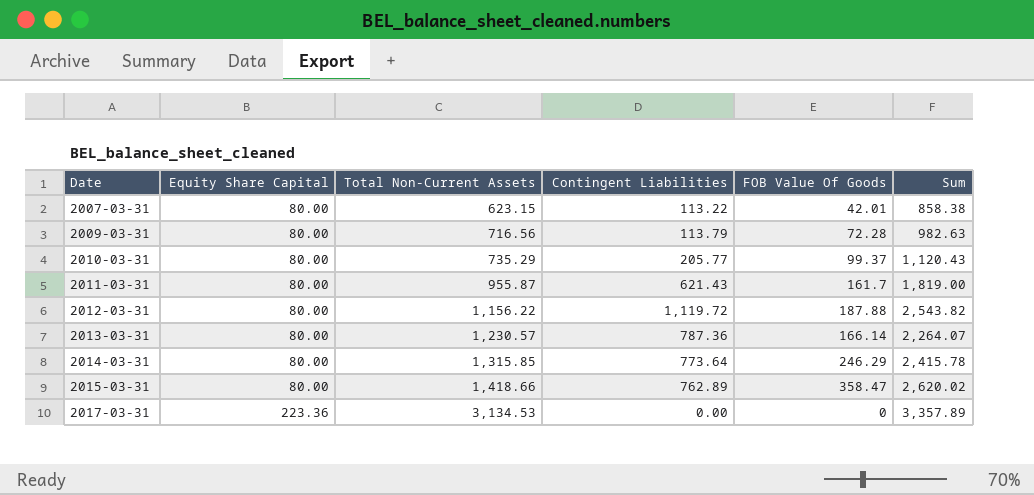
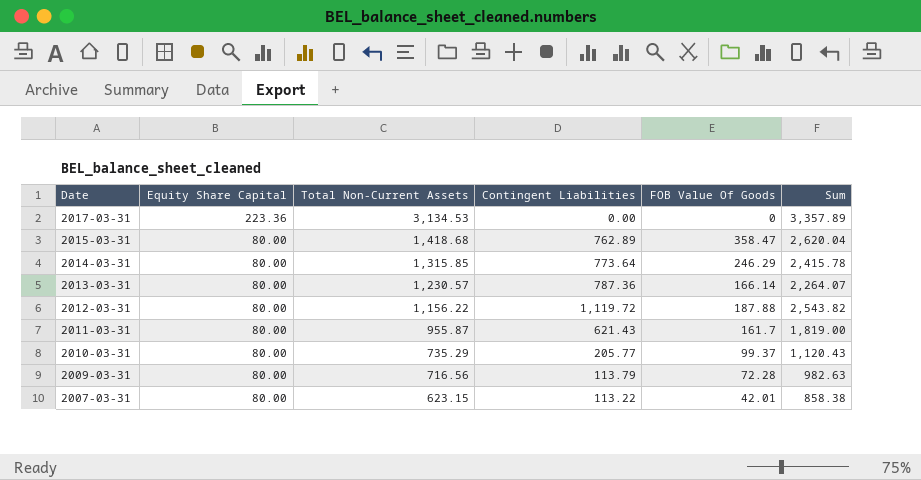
row order: Date ascending -> Date descending
2015-03-31 | Total Non-Current Assets: 1,418.66 -> 1,418.68
2015-03-31 | Sum: 2,620.02 -> 2,620.04

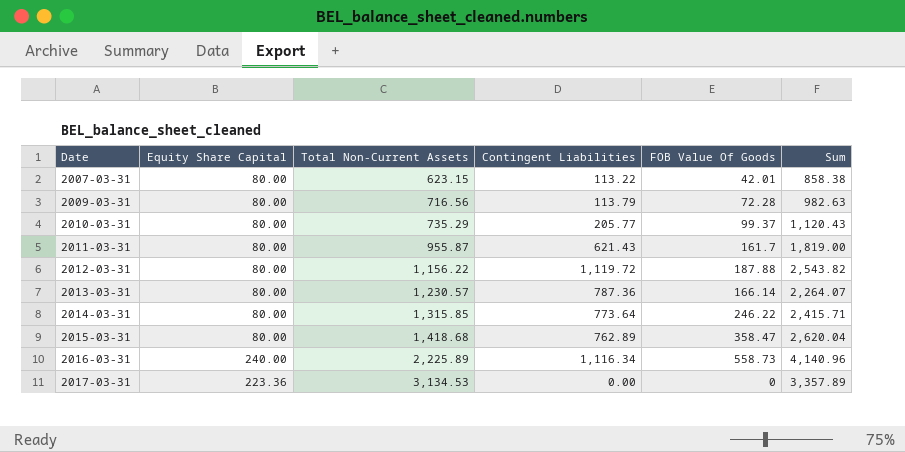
row order: Date descending -> Date ascending
2014-03-31 | FOB Value Of Goods: 246.29 -> 246.22
2014-03-31 | Sum: 2,415.78 -> 2,415.71
row 2016-03-31: none -> 240.00 | 2,225.89 | 1,116.34 | 558.73 | 4,140.96

